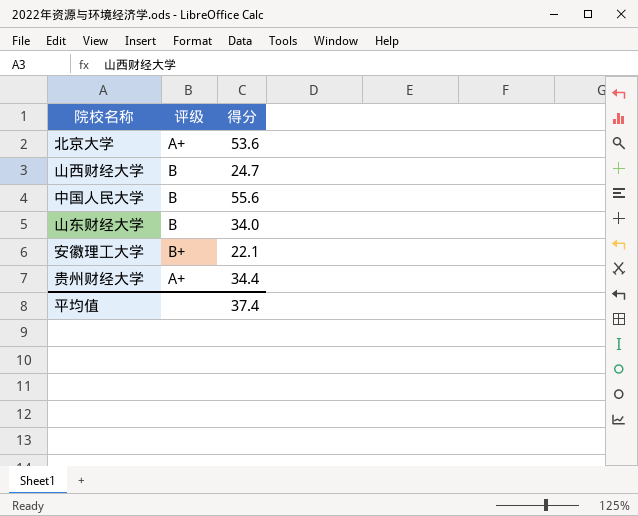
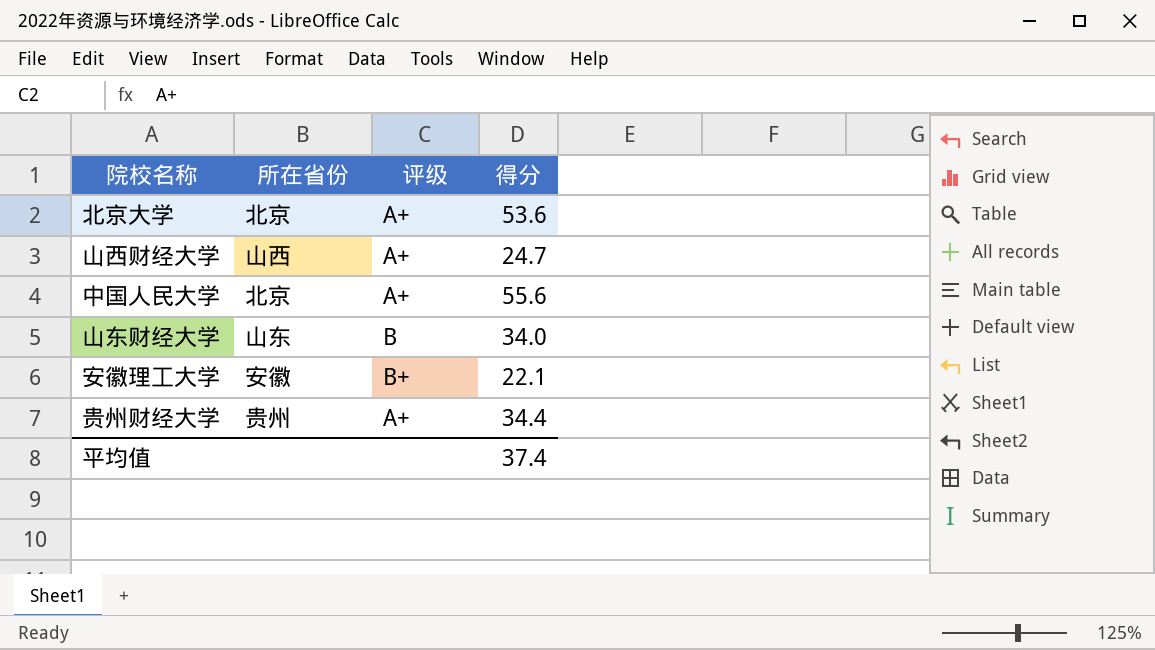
column 所在省份 | position: none -> 2
山西财经大学 | 评级: B -> A+
中国人民大学 | 评级: B -> A+

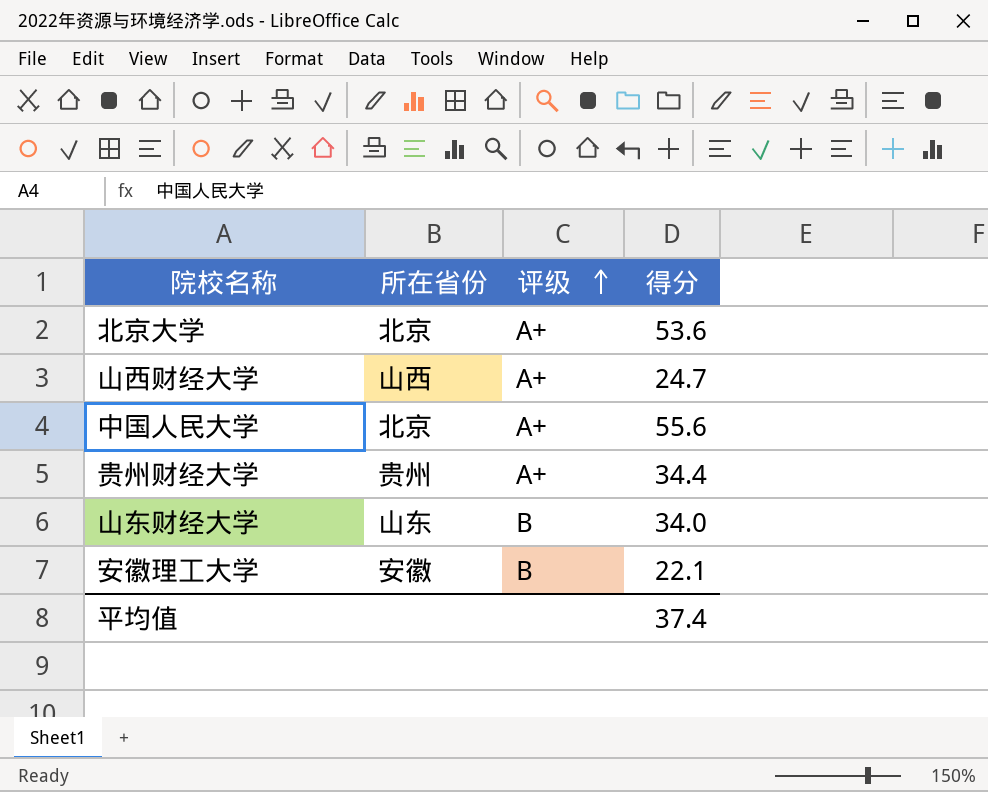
row order: none -> 评级 ascending
安徽理工大学 | 评级: B+ -> B

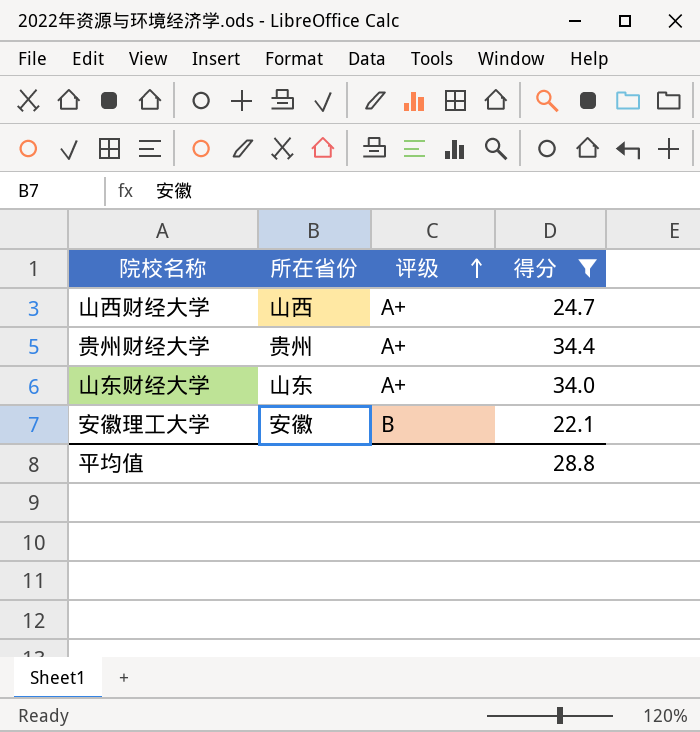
filter: none -> 得分 <= 34.4
山东财经大学 | 评级: B -> A+
平均值 | 得分: 37.4 -> 28.8

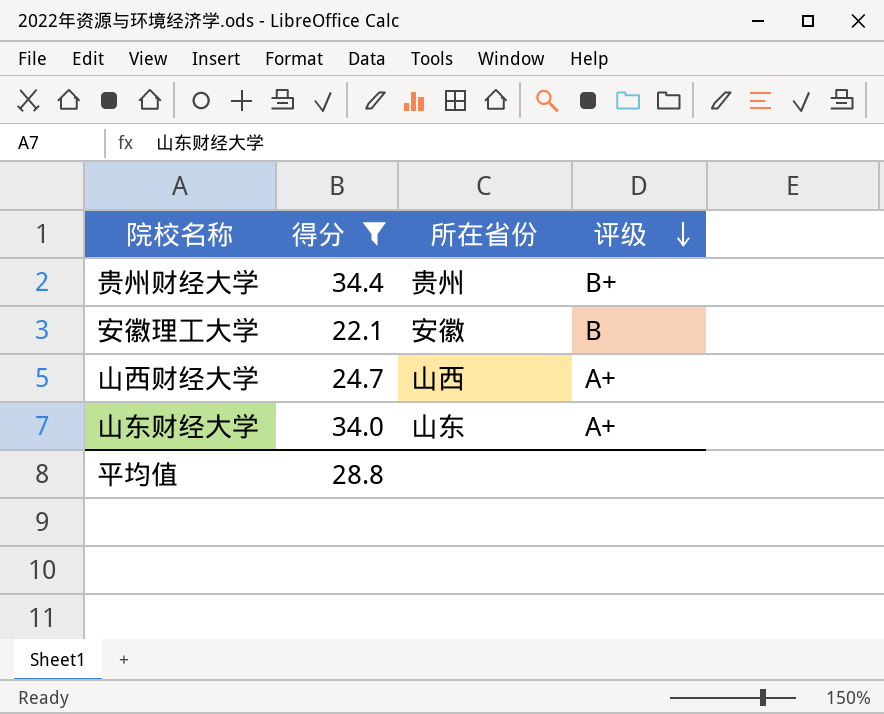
row order: 评级 ascending -> 评级 descending
column 得分 | position: 4 -> 2
贵州财经大学 | 评级: A+ -> B+

